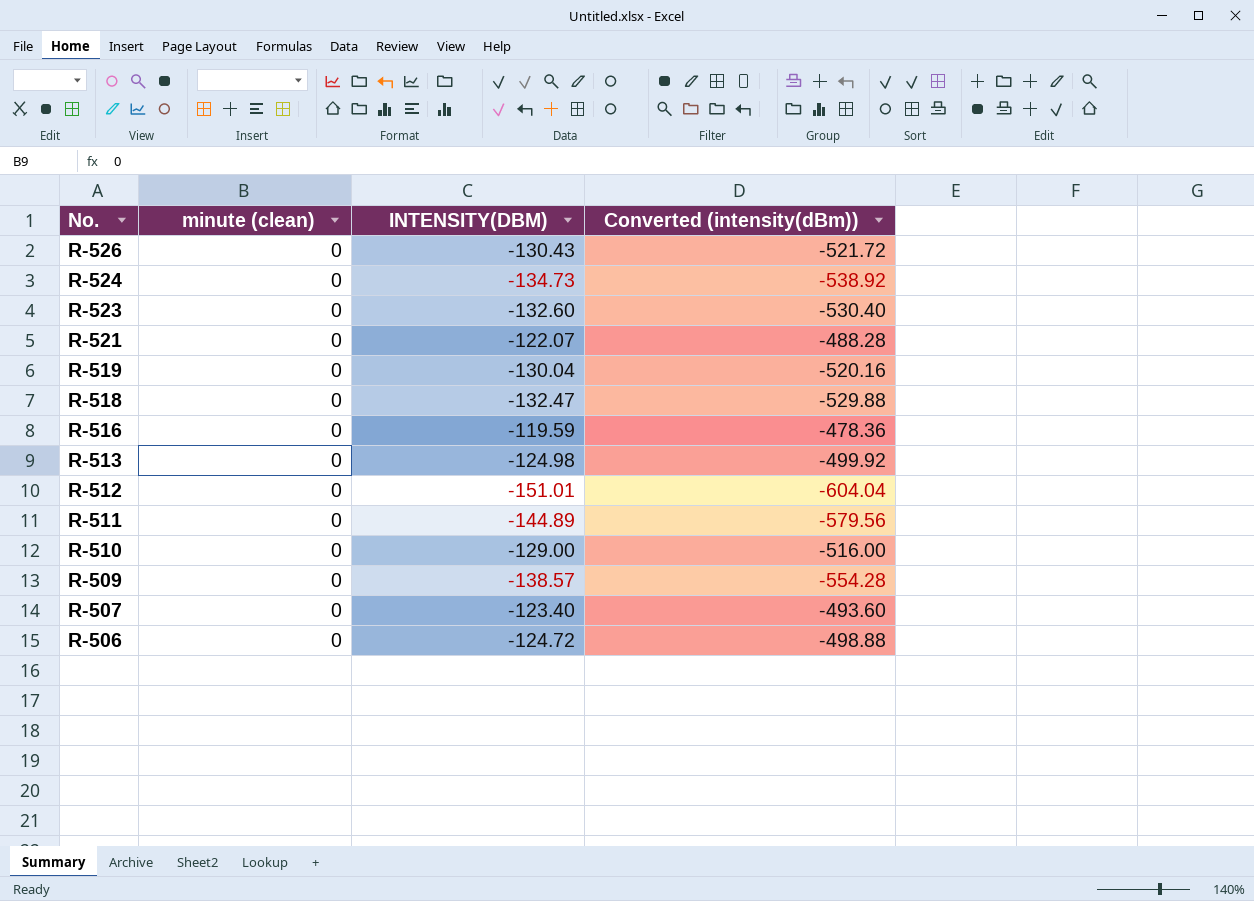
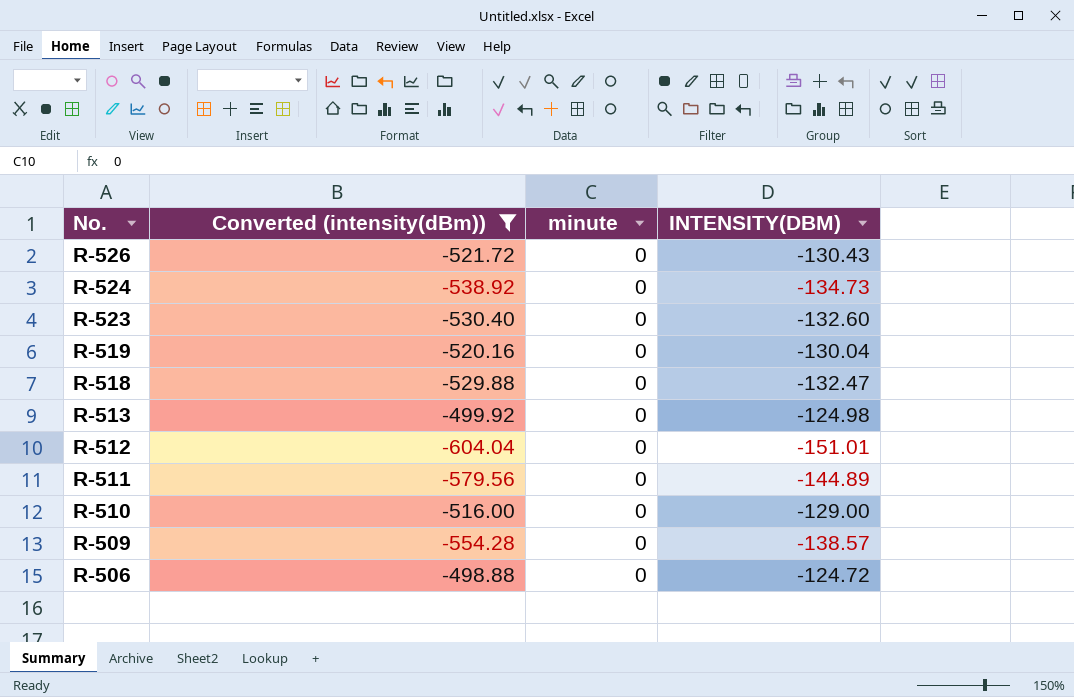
filter: none -> Converted (intensity(dBm)) <= -498.88
column Converted (intensity(dBm)) | position: 4 -> 2
column name: minute (clean) -> minute

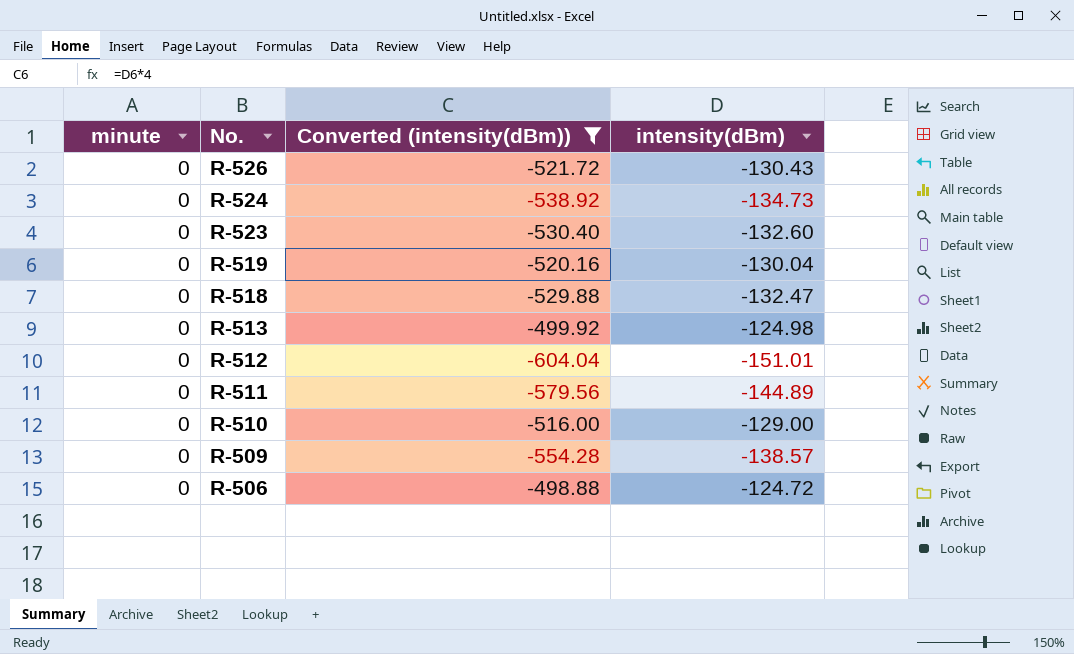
column minute | position: 3 -> 1
column name: INTENSITY(DBM) -> intensity(dBm)

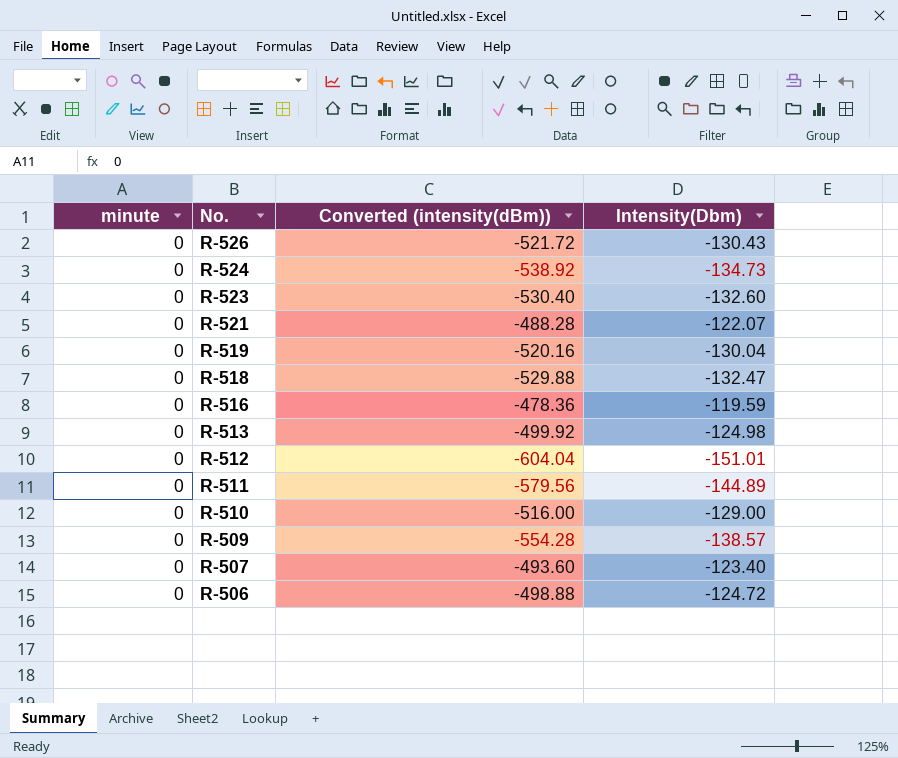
filter: Converted (intensity(dBm)) <= -498.88 -> none
column name: intensity(dBm) -> Intensity(Dbm)

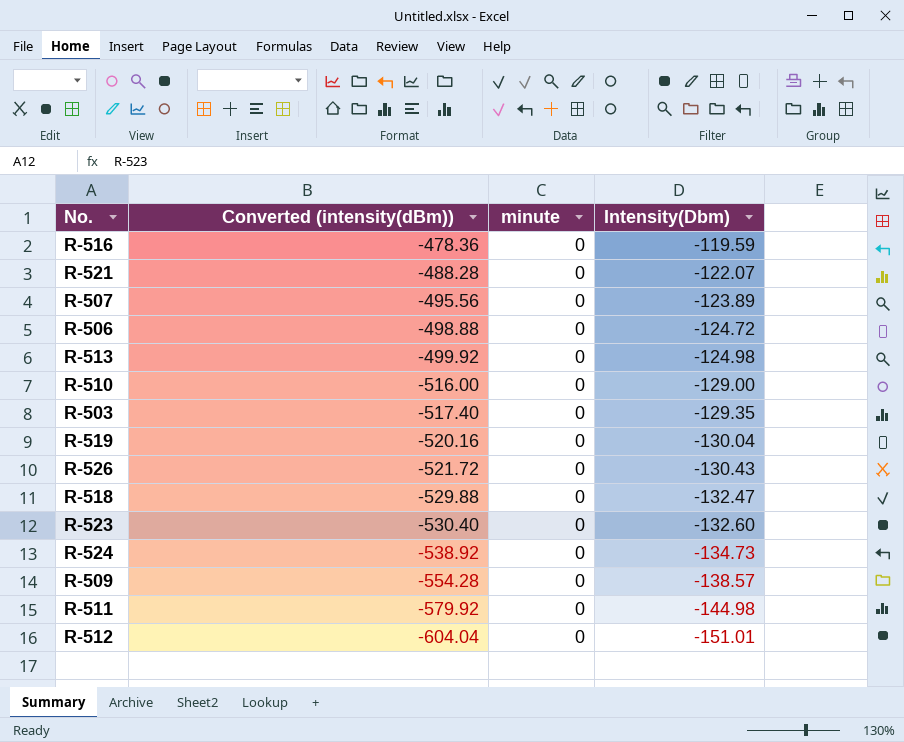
row order: No. descending -> Converted (intensity(dBm)) descending
column minute | position: 1 -> 3
R-507 | Converted (intensity(dBm)): -493.60 -> -495.56
R-507 | Intensity(Dbm): -123.40 -> -123.89
row R-503: none -> -517.40 | 0 | -129.35
R-511 | Converted (intensity(dBm)): -579.56 -> -579.92
R-511 | Intensity(Dbm): -144.89 -> -144.98

